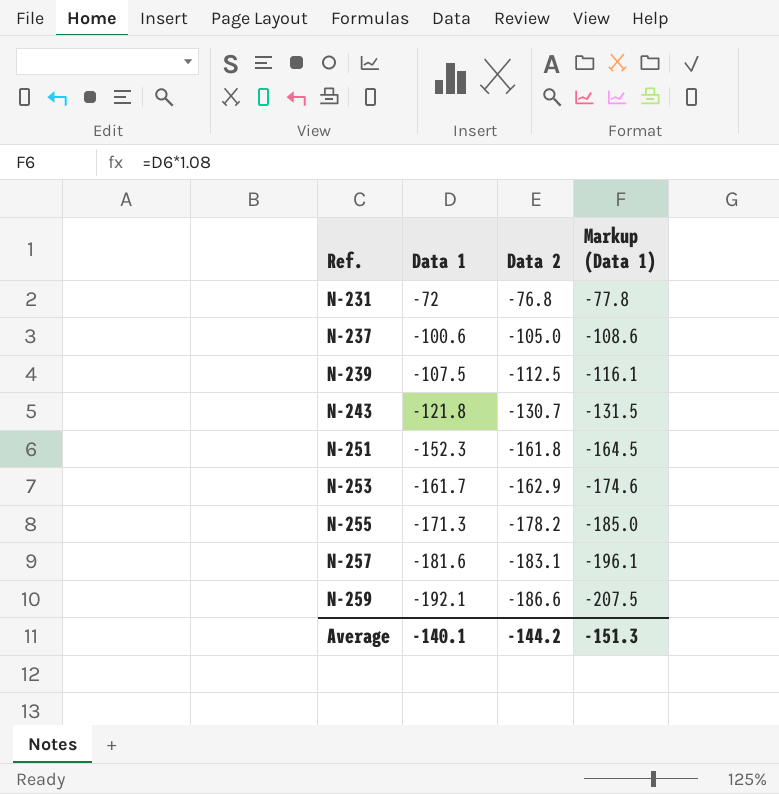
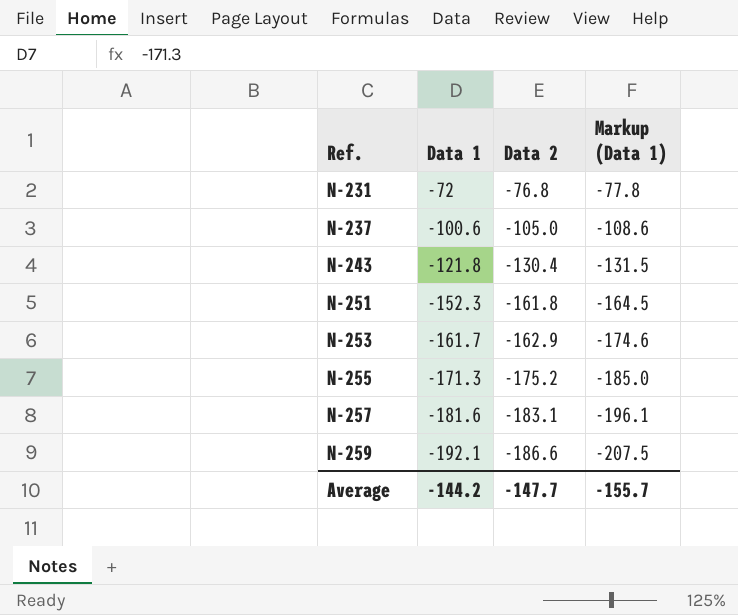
row N-239: -107.5 | -112.5 | -116.1 -> none
N-243 | Data 2: -130.7 -> -130.4
N-255 | Data 2: -178.2 -> -175.2
Average | Data 1: -140.1 -> -144.2
Average | Data 2: -144.2 -> -147.7
Average | Markup (Data 1): -151.3 -> -155.7

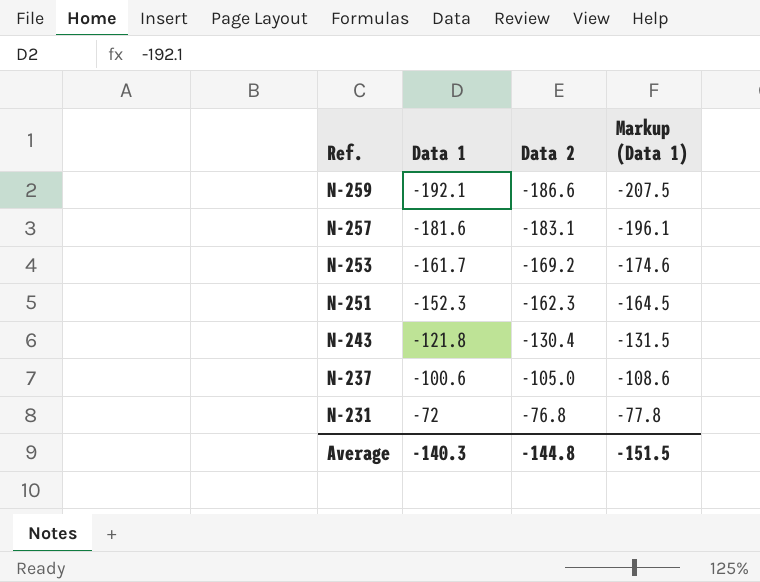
row order: Ref. ascending -> Ref. descending
row N-255: -171.3 | -175.2 | -185.0 -> none
N-253 | Data 2: -162.9 -> -169.2
N-251 | Data 2: -161.8 -> -162.3
Average | Data 1: -144.2 -> -140.3
Average | Data 2: -147.7 -> -144.8
Average | Markup (Data 1): -155.7 -> -151.5

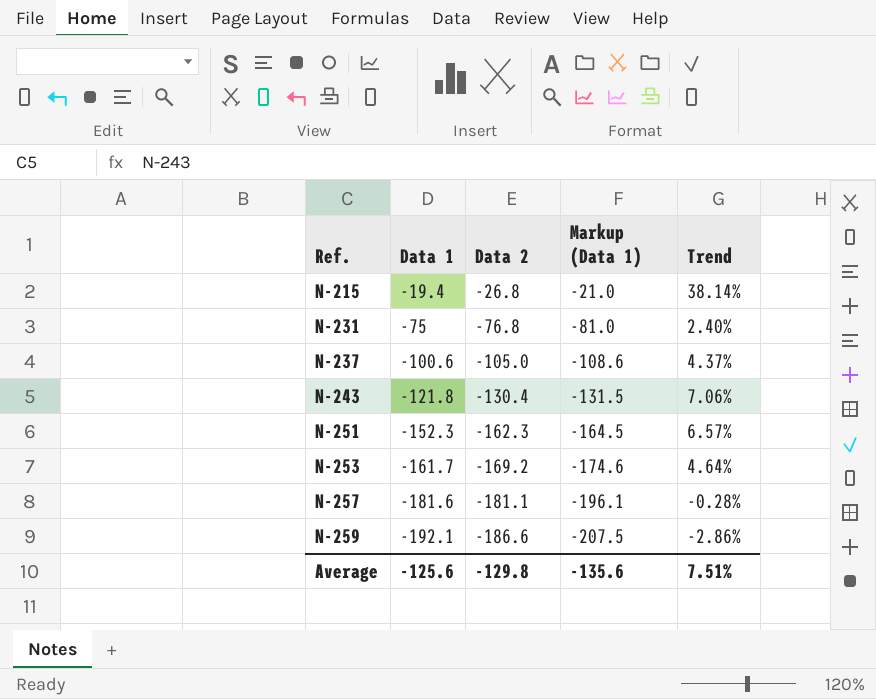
row order: Ref. descending -> Ref. ascending
column Trend | formula: none -> ([Data 2] - [Data 1]) / [Data 1]
row N-215: none -> -19.4 | -26.8 | -21.0 | 38.14%
N-231 | Data 1: -72 -> -75
N-231 | Markup (Data 1): -77.8 -> -81.0
N-257 | Data 2: -183.1 -> -181.1
Average | Data 1: -140.3 -> -125.6
Average | Data 2: -144.8 -> -129.8
Average | Markup (Data 1): -151.5 -> -135.6

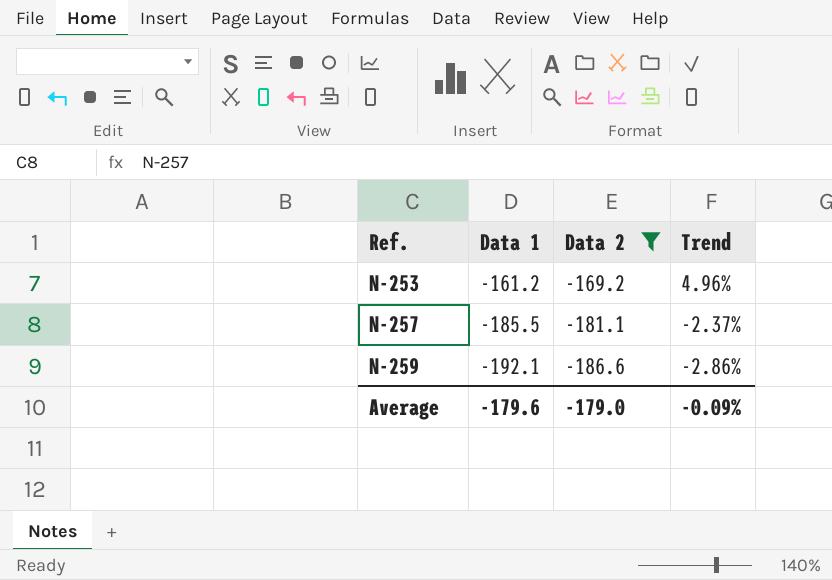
filter: none -> Data 2 <= -169.2
column Markup (Data 1) | formula: [Data 1] * 1.08 -> none
N-253 | Data 1: -161.7 -> -161.2
N-253 | Trend: 4.64% -> 4.96%
N-257 | Data 1: -181.6 -> -185.5
N-257 | Trend: -0.28% -> -2.37%
Average | Data 1: -125.6 -> -179.6
Average | Data 2: -129.8 -> -179.0
Average | Trend: 7.51% -> -0.09%

